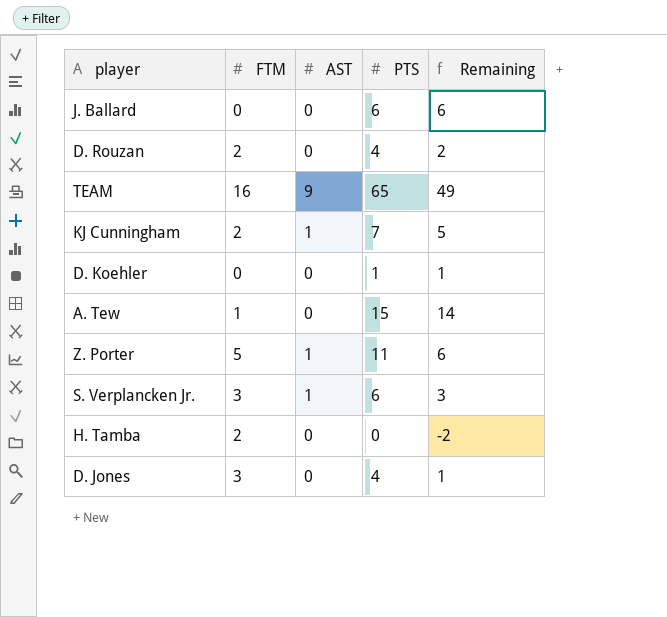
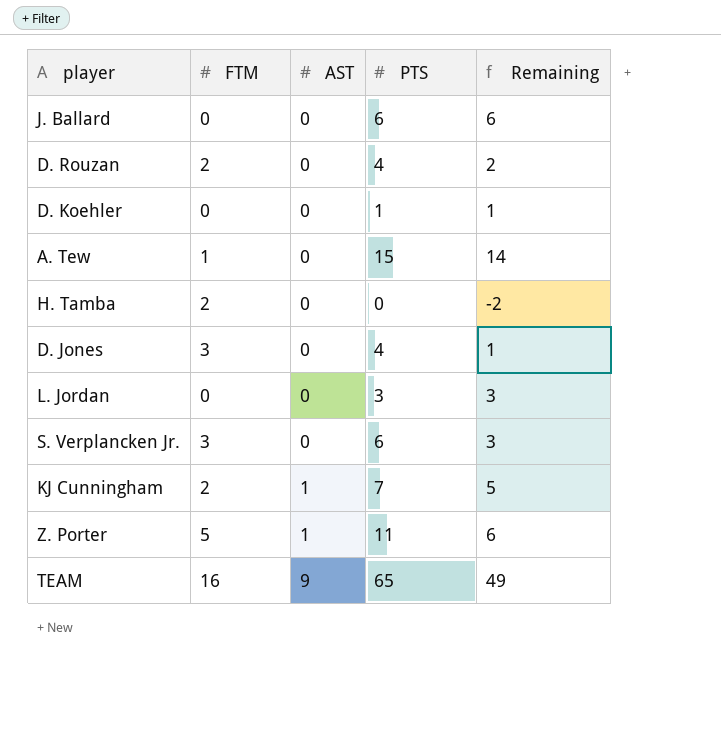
row order: none -> AST ascending
row L. Jordan: none -> 0 | 0 | 3 | 3
S. Verplancken Jr. | AST: 1 -> 0

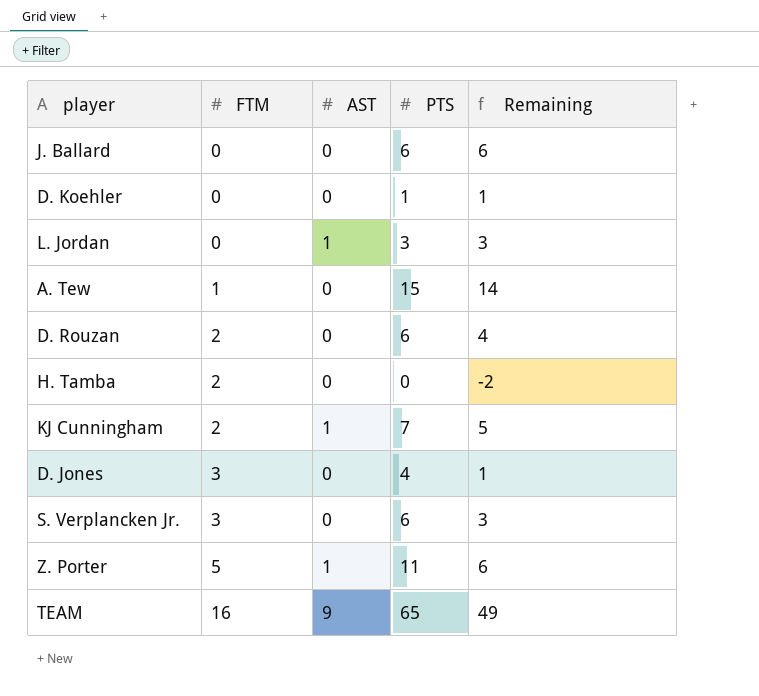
row order: AST ascending -> FTM ascending
L. Jordan | AST: 0 -> 1
D. Rouzan | PTS: 4 -> 6
D. Rouzan | Remaining: 2 -> 4

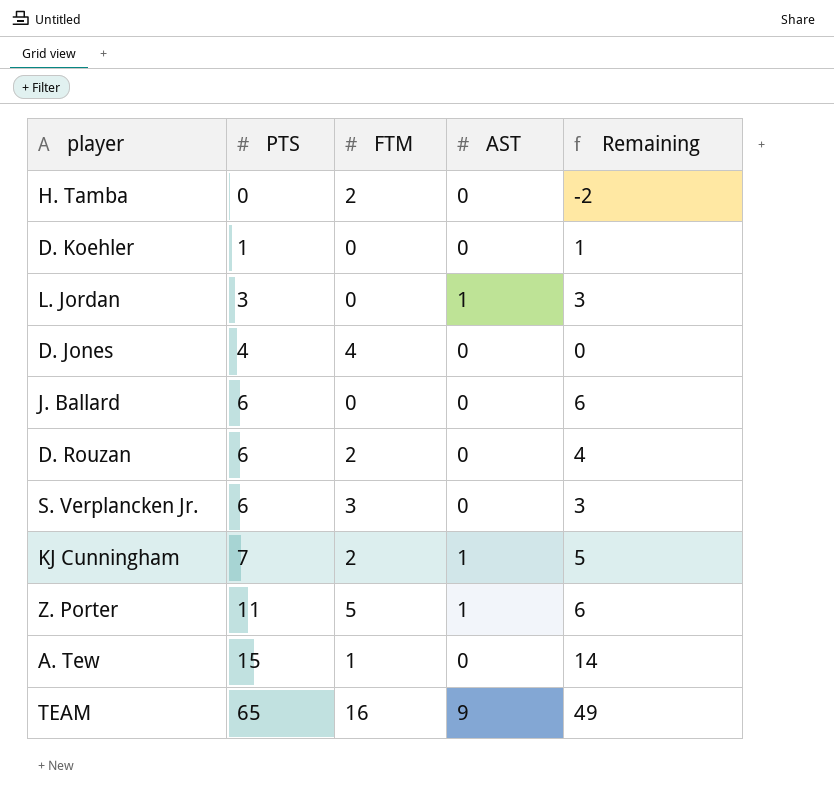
row order: FTM ascending -> PTS ascending
column PTS | position: 4 -> 2
D. Jones | FTM: 3 -> 4
D. Jones | Remaining: 1 -> 0

